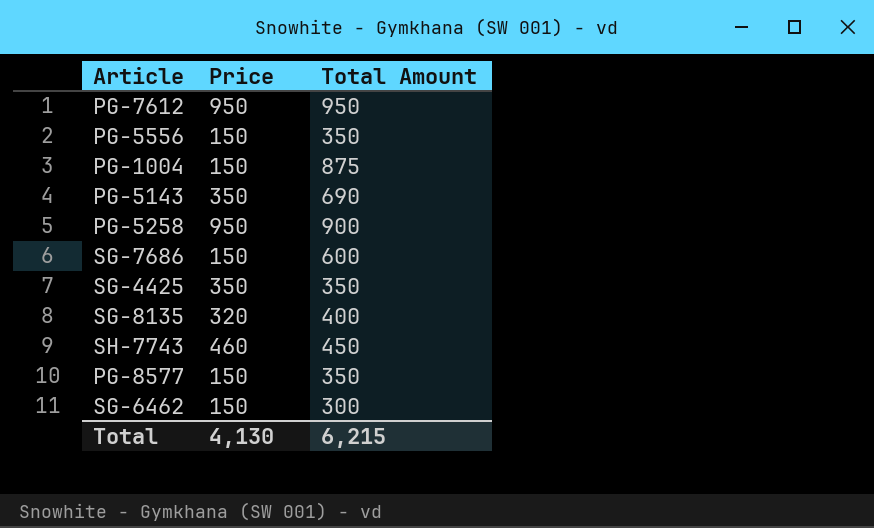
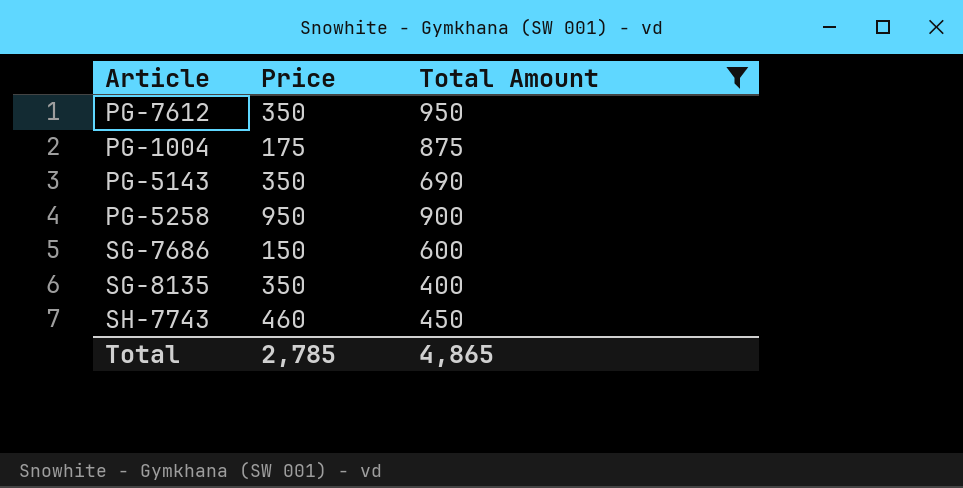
filter: none -> Total Amount >= 400
PG-7612 | Price: 950 -> 350
PG-1004 | Price: 150 -> 175
SG-8135 | Price: 320 -> 350
Total | Price: 4,130 -> 2,785
Total | Total Amount: 6,215 -> 4,865

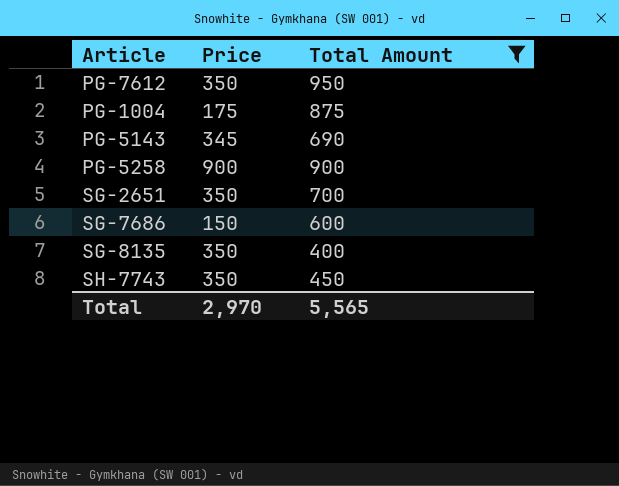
PG-5143 | Price: 350 -> 345
PG-5258 | Price: 950 -> 900
row SG-2651: none -> 350 | 700
SH-7743 | Price: 460 -> 350
Total | Price: 2,785 -> 2,970
Total | Total Amount: 4,865 -> 5,565

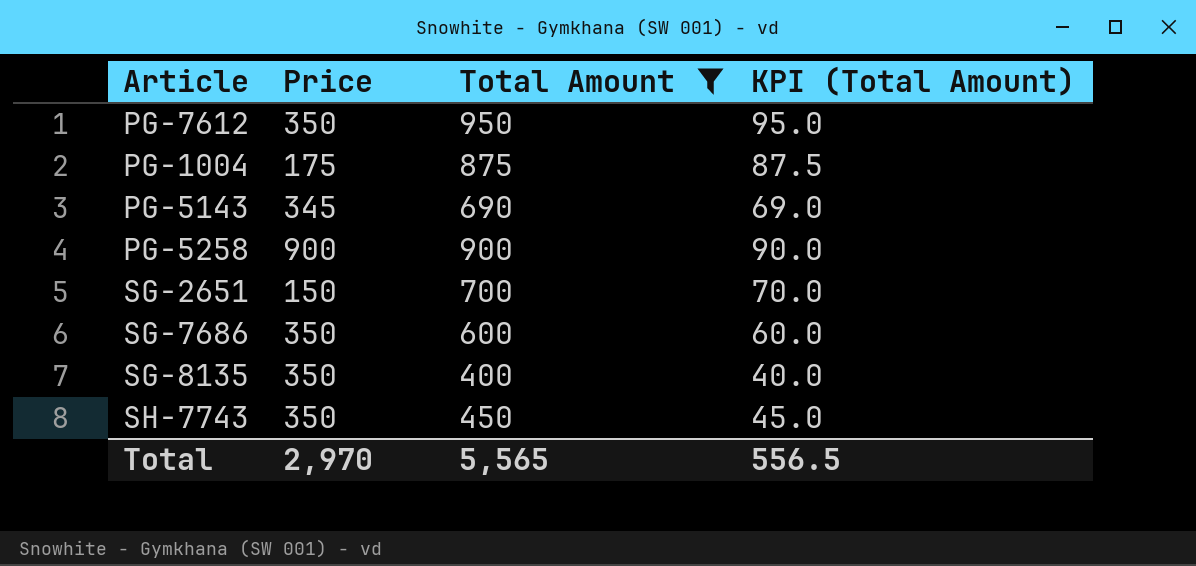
column KPI (Total Amount) | formula: none -> [Total Amount] * 0.1
SG-2651 | Price: 350 -> 150
SG-7686 | Price: 150 -> 350

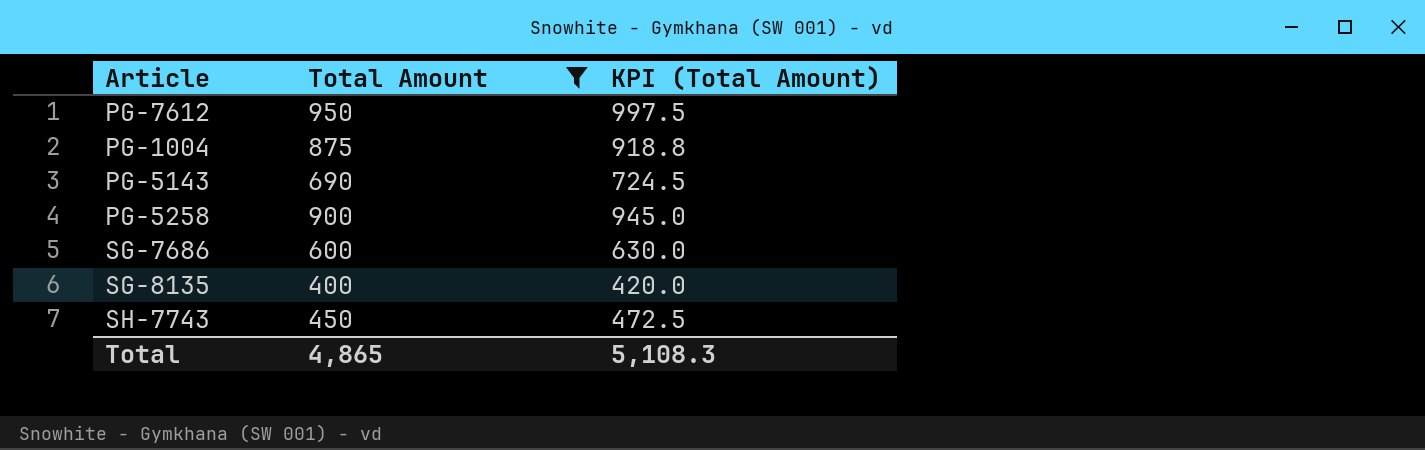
column Price | position: 2 -> none
column KPI (Total Amount) | formula: [Total Amount] * 0.1 -> [Total Amount] * 1.05
row SG-2651: 150 | 700 | 70.0 -> none
Total | Total Amount: 5,565 -> 4,865
Total | KPI (Total Amount): 556.5 -> 5,108.3

